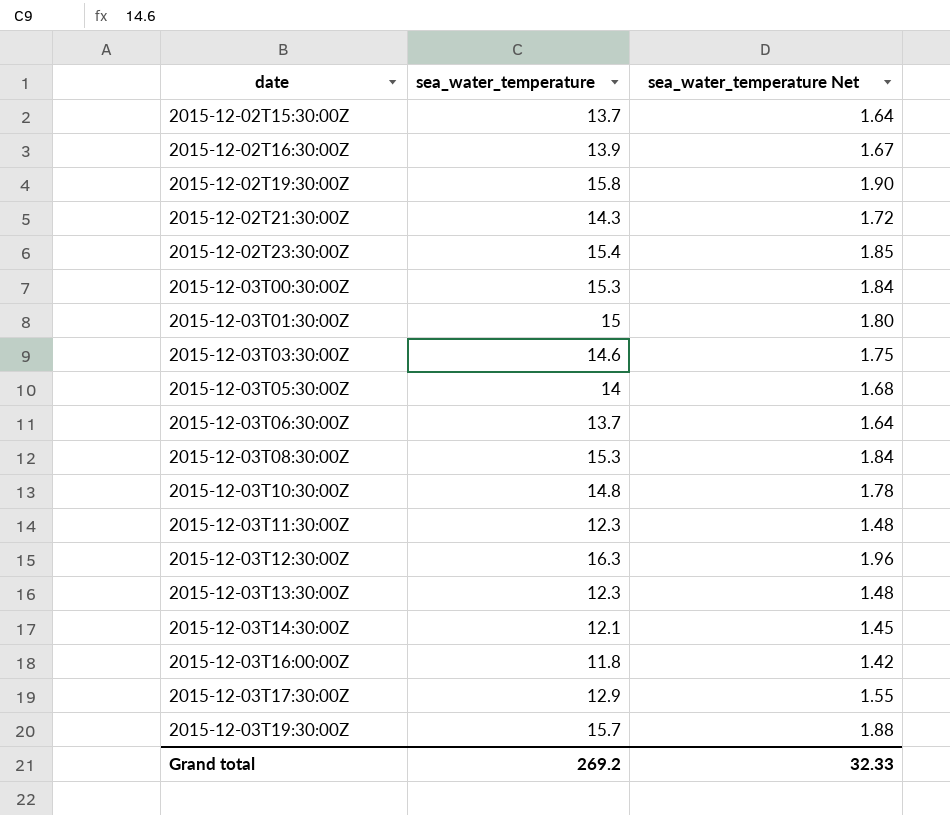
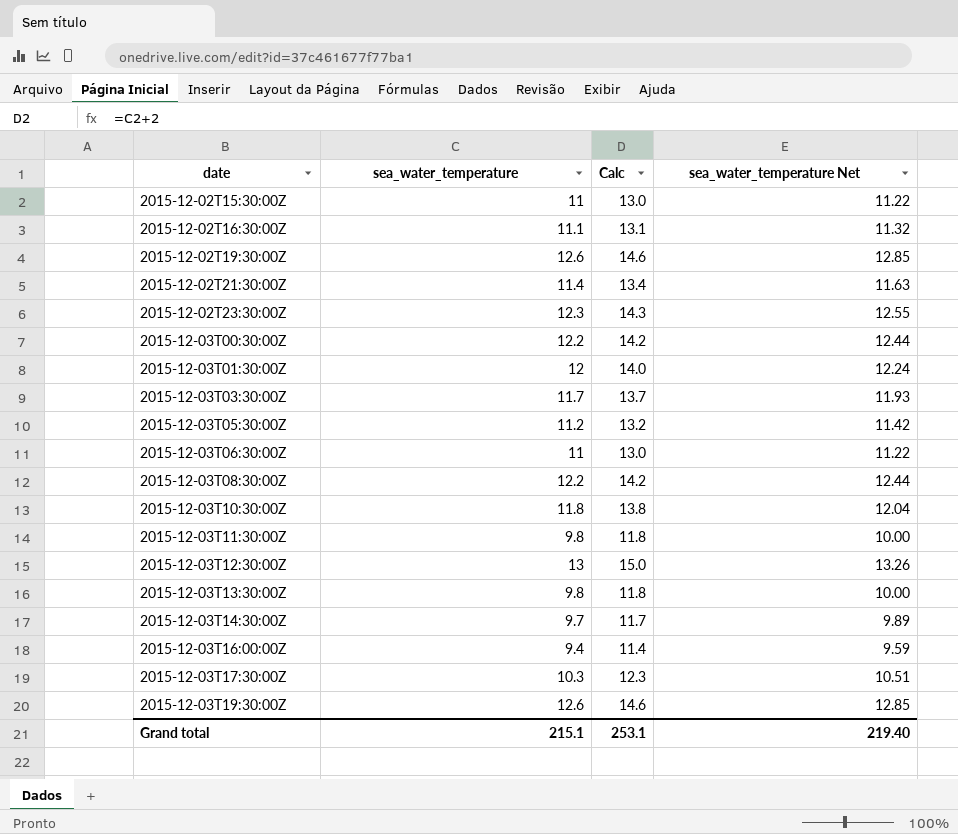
column Calc | formula: none -> [sea_water_temperature] + 2
column sea_water_temperature Net | formula: [sea_water_temperature] * 0.12 -> [sea_water_temperature] * 1.02
2015-12-02T15:30:00Z | sea_water_temperature: 13.7 -> 11
2015-12-02T16:30:00Z | sea_water_temperature: 13.9 -> 11.1
2015-12-02T19:30:00Z | sea_water_temperature: 15.8 -> 12.6
2015-12-02T21:30:00Z | sea_water_temperature: 14.3 -> 11.4
2015-12-02T23:30:00Z | sea_water_temperature: 15.4 -> 12.3
2015-12-03T00:30:00Z | sea_water_temperature: 15.3 -> 12.2
2015-12-03T01:30:00Z | sea_water_temperature: 15 -> 12
2015-12-03T03:30:00Z | sea_water_temperature: 14.6 -> 11.7
2015-12-03T05:30:00Z | sea_water_temperature: 14 -> 11.2
2015-12-03T06:30:00Z | sea_water_temperature: 13.7 -> 11
2015-12-03T08:30:00Z | sea_water_temperature: 15.3 -> 12.2
2015-12-03T10:30:00Z | sea_water_temperature: 14.8 -> 11.8
2015-12-03T11:30:00Z | sea_water_temperature: 12.3 -> 9.8
2015-12-03T12:30:00Z | sea_water_temperature: 16.3 -> 13
2015-12-03T13:30:00Z | sea_water_temperature: 12.3 -> 9.8
2015-12-03T14:30:00Z | sea_water_temperature: 12.1 -> 9.7
2015-12-03T16:00:00Z | sea_water_temperature: 11.8 -> 9.4
2015-12-03T17:30:00Z | sea_water_temperature: 12.9 -> 10.3
2015-12-03T19:30:00Z | sea_water_temperature: 15.7 -> 12.6
Grand total | sea_water_temperature: 269.2 -> 215.1
Grand total | sea_water_temperature Net: 32.33 -> 219.40

